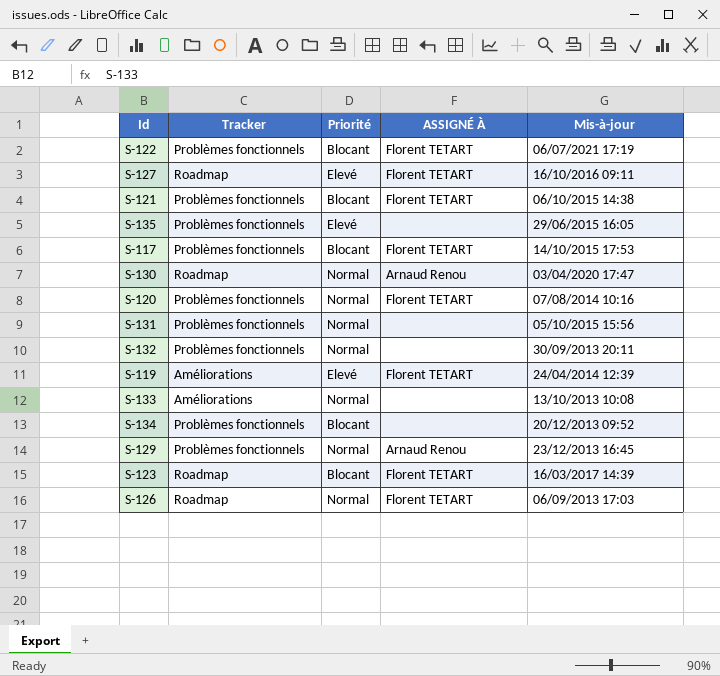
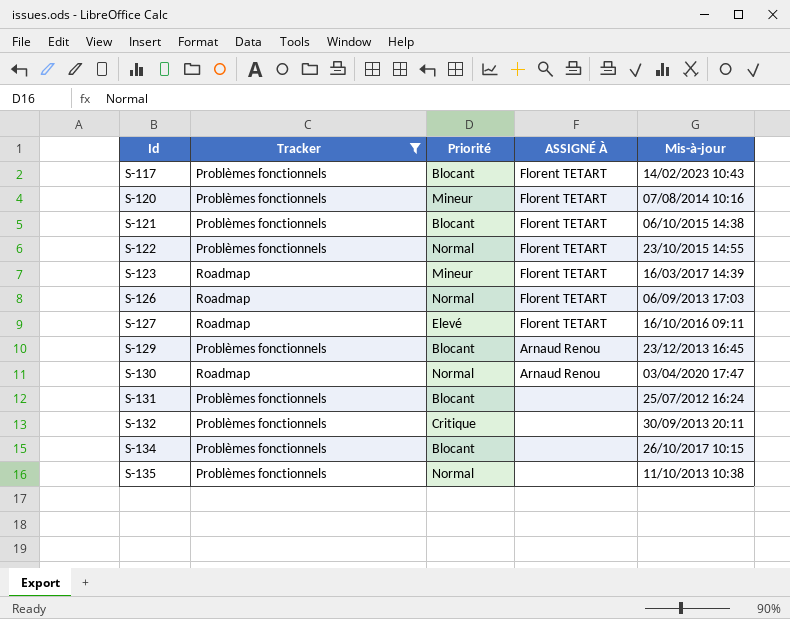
filter: none -> Tracker != Améliorations
row order: none -> Id ascending
S-117 | Mis-à-jour: 14/10/2015 17:53 -> 14/02/2023 10:43
S-120 | Priorité: Normal -> Mineur
S-122 | Priorité: Blocant -> Normal
S-122 | Mis-à-jour: 06/07/2021 17:19 -> 23/10/2015 14:55
S-123 | Priorité: Blocant -> Mineur
S-129 | Priorité: Normal -> Blocant
S-131 | Priorité: Normal -> Blocant
S-131 | Mis-à-jour: 05/10/2015 15:56 -> 25/07/2012 16:24
S-132 | Priorité: Normal -> Critique
S-134 | Mis-à-jour: 20/12/2013 09:52 -> 26/10/2017 10:15
S-135 | Priorité: Elevé -> Normal
S-135 | Mis-à-jour: 29/06/2015 16:05 -> 11/10/2013 10:38

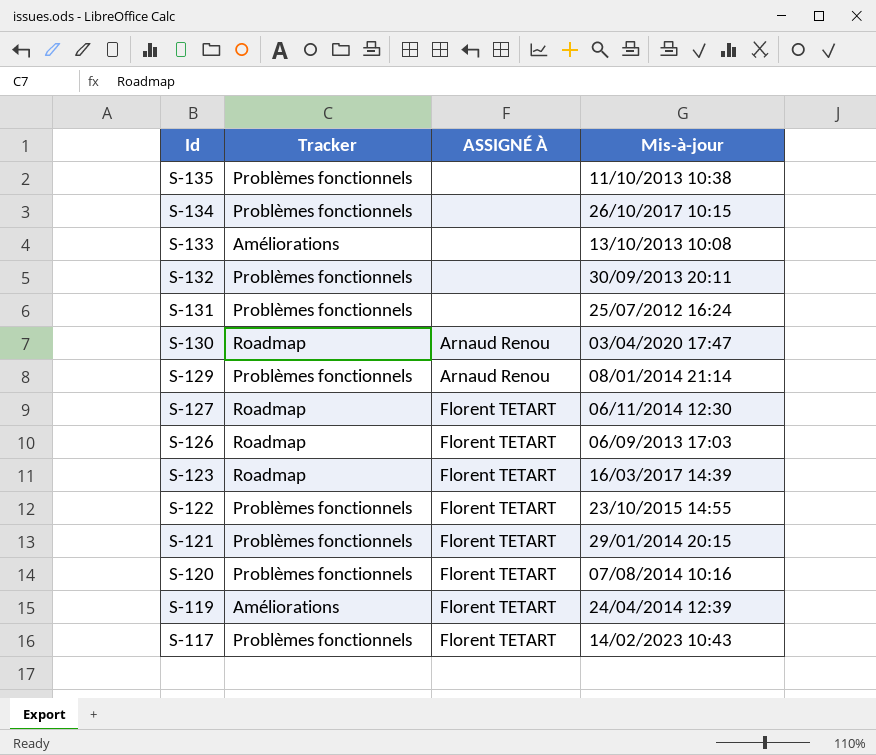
filter: Tracker != Améliorations -> none
row order: Id ascending -> Id descending
column Priorité | position: 3 -> none
S-129 | Mis-à-jour: 23/12/2013 16:45 -> 08/01/2014 21:14
S-127 | Mis-à-jour: 16/10/2016 09:11 -> 06/11/2014 12:30
S-121 | Mis-à-jour: 06/10/2015 14:38 -> 29/01/2014 20:15

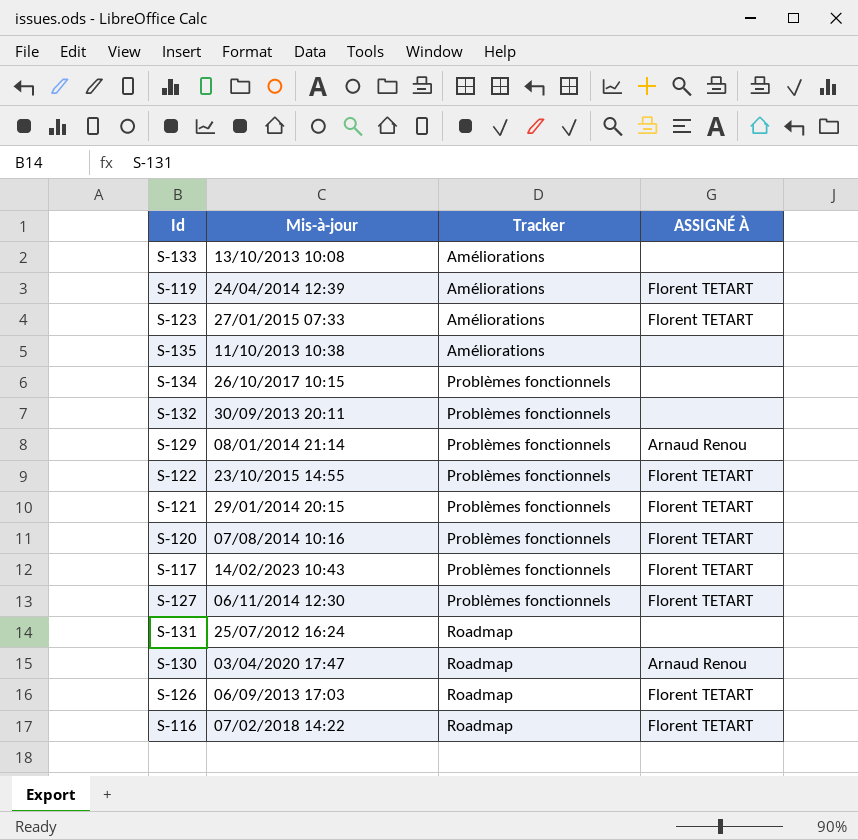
row order: Id descending -> Tracker ascending
column Mis-à-jour | position: 4 -> 2
S-123 | Mis-à-jour: 16/03/2017 14:39 -> 27/01/2015 07:33
S-123 | Tracker: Roadmap -> Améliorations
S-135 | Tracker: Problèmes fonctionnels -> Améliorations
S-127 | Tracker: Roadmap -> Problèmes fonctionnels
S-131 | Tracker: Problèmes fonctionnels -> Roadmap
row S-116: none -> 07/02/2018 14:22 | Roadmap | Florent TETART

